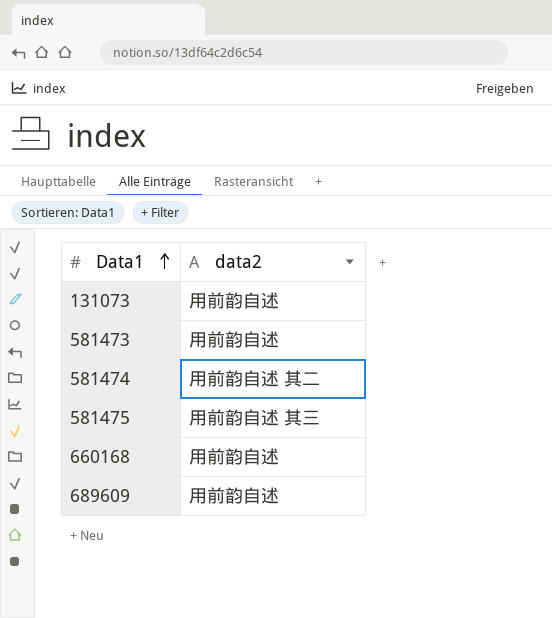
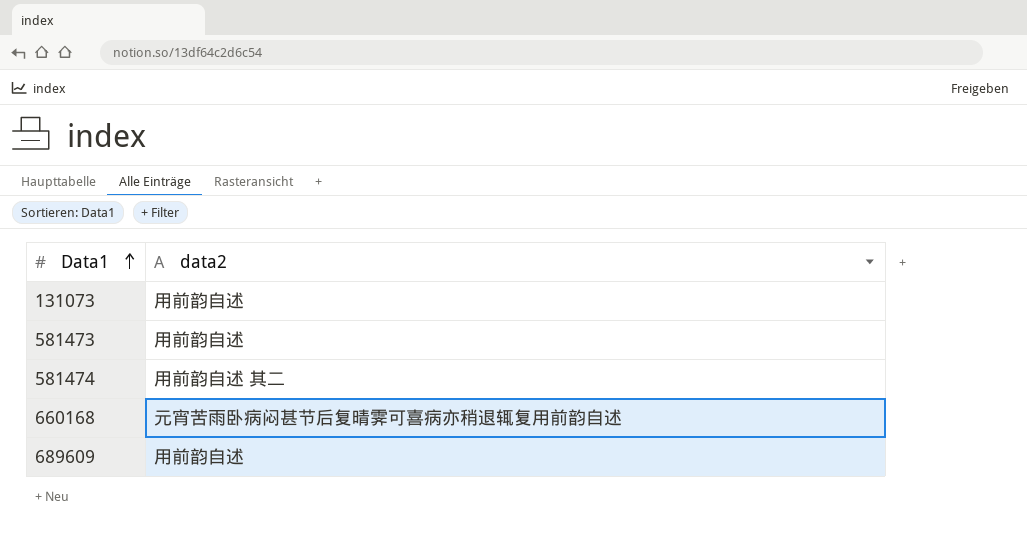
row 581475: 用前韵自述 其三 -> none
660168 | data2: 用前韵自述 -> 元宵苦雨卧病闷甚节后复晴霁可喜病亦稍退辄复用前韵自述

